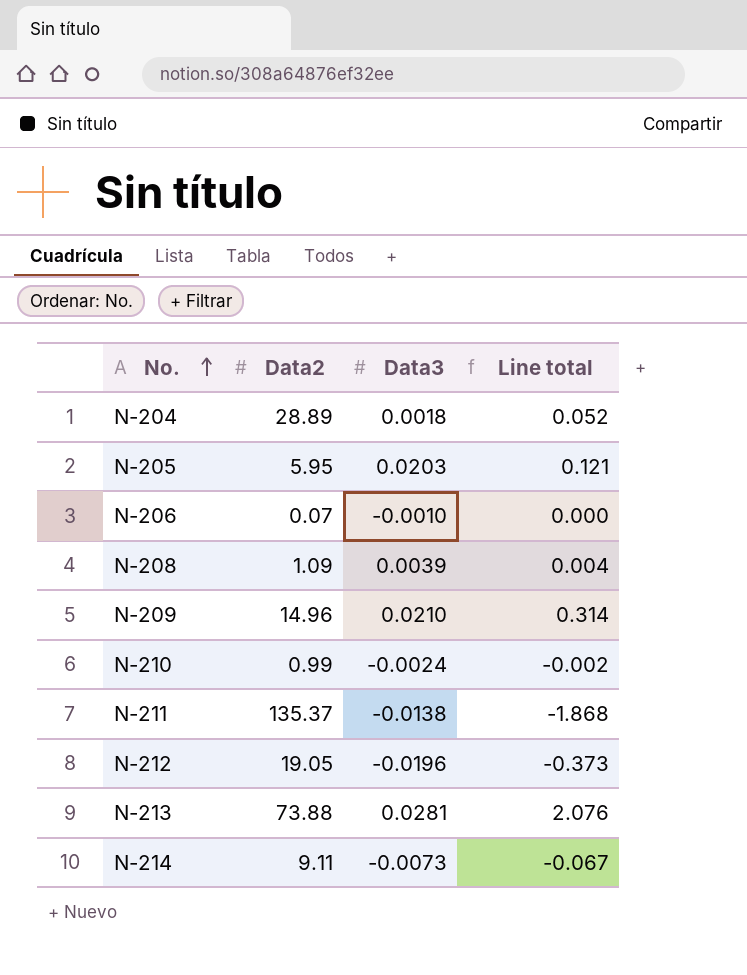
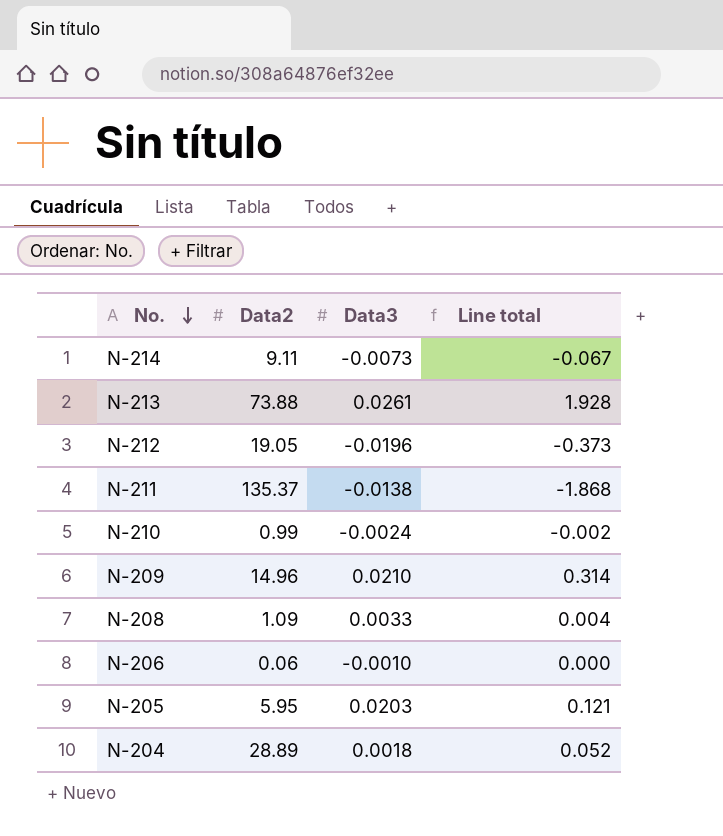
row order: No. ascending -> No. descending
N-213 | Data3: 0.0281 -> 0.0261
N-213 | Line total: 2.076 -> 1.928
N-208 | Data3: 0.0039 -> 0.0033
N-206 | Data2: 0.07 -> 0.06

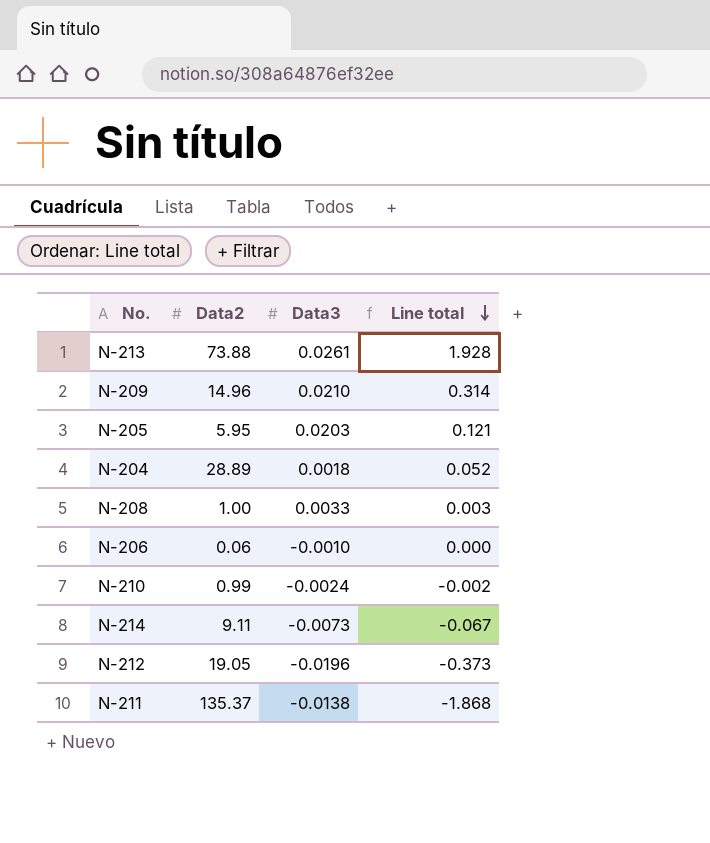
row order: No. descending -> Line total descending
N-208 | Data2: 1.09 -> 1.00
N-208 | Line total: 0.004 -> 0.003

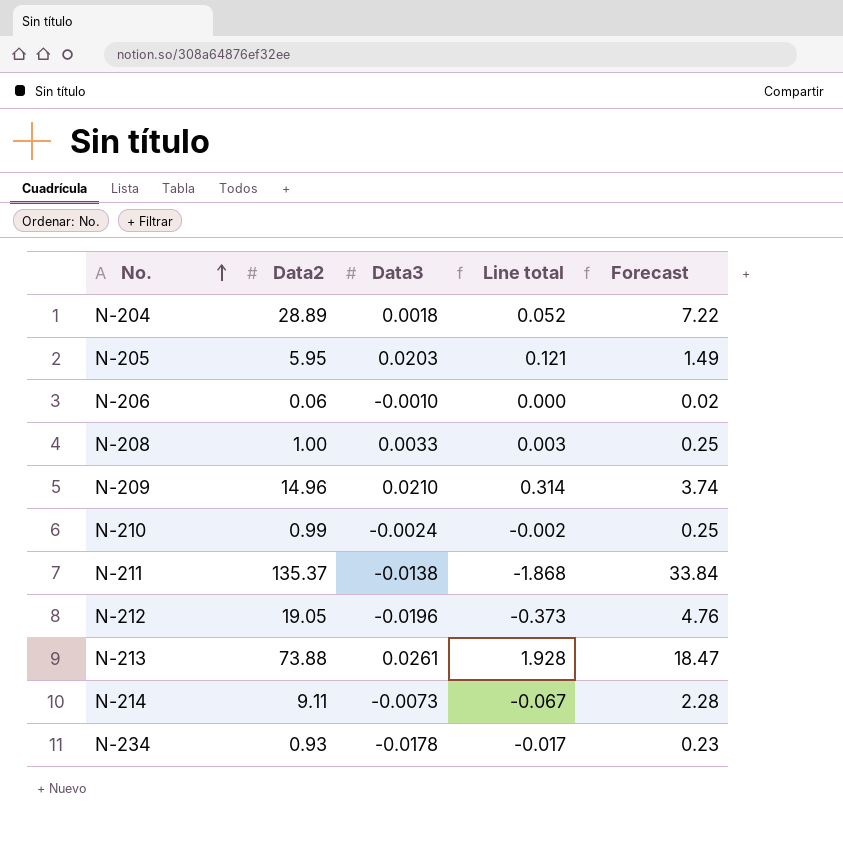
row order: Line total descending -> No. ascending
column Forecast | formula: none -> [Data2] * 0.25
row N-234: none -> 0.93 | -0.0178 | -0.017 | 0.23

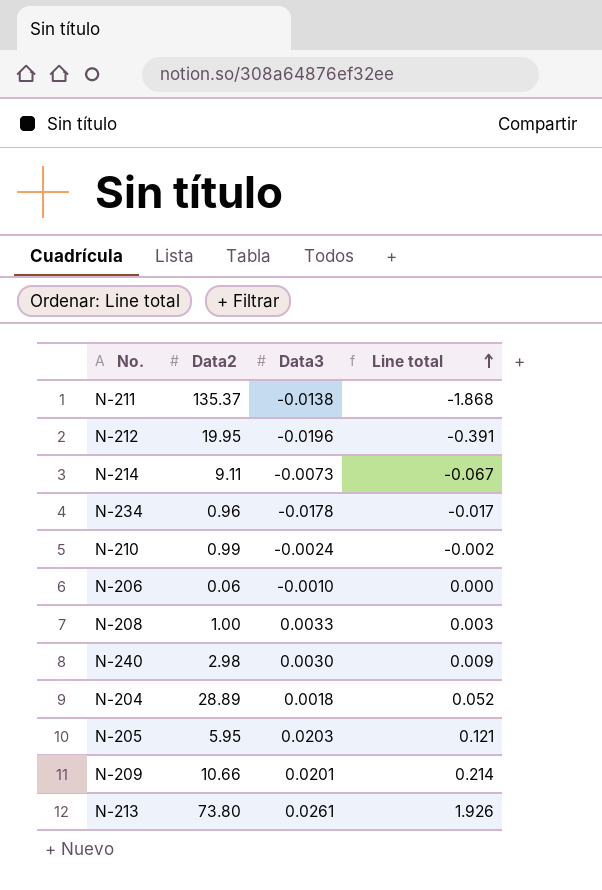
row order: No. ascending -> Line total ascending
column Forecast | formula: [Data2] * 0.25 -> none
N-212 | Data2: 19.05 -> 19.95
N-212 | Line total: -0.373 -> -0.391
N-234 | Data2: 0.93 -> 0.96
row N-240: none -> 2.98 | 0.0030 | 0.009
N-209 | Data2: 14.96 -> 10.66
N-209 | Data3: 0.0210 -> 0.0201
N-209 | Line total: 0.314 -> 0.214
N-213 | Data2: 73.88 -> 73.80
N-213 | Line total: 1.928 -> 1.926

